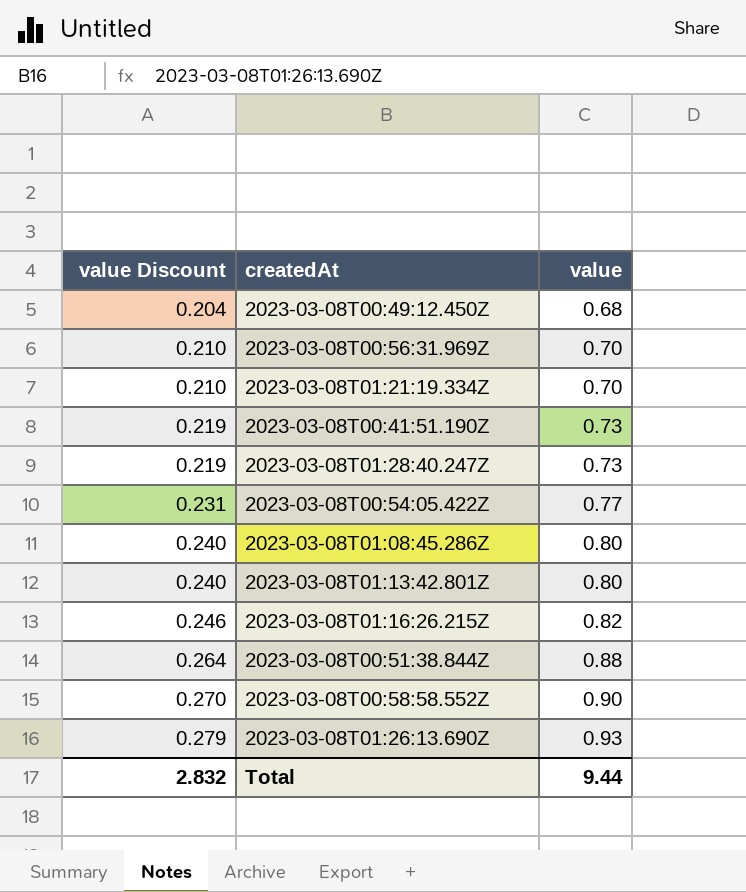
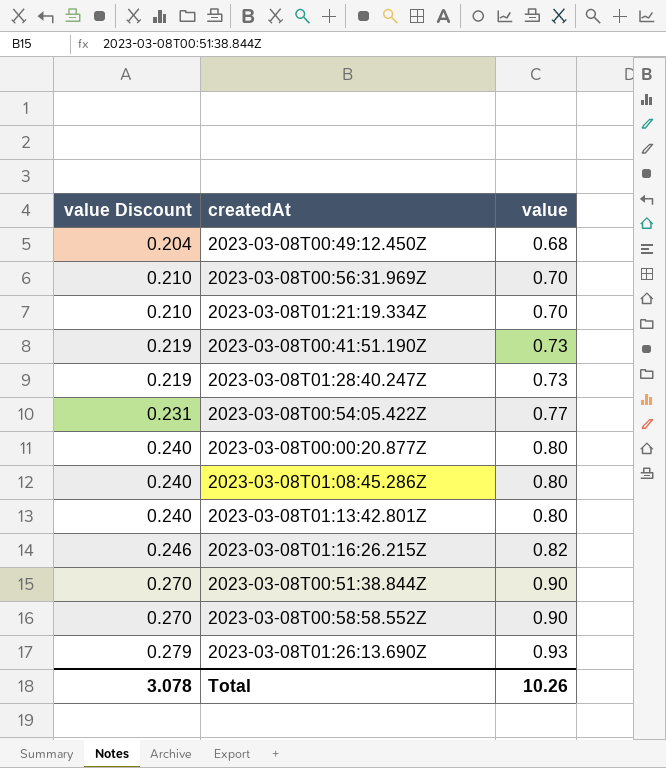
row 2023-03-08T00:00:20.877Z: none -> 0.240 | 0.80
2023-03-08T00:51:38.844Z | value Discount: 0.264 -> 0.270
2023-03-08T00:51:38.844Z | value: 0.88 -> 0.90
Total | value Discount: 2.832 -> 3.078
Total | value: 9.44 -> 10.26

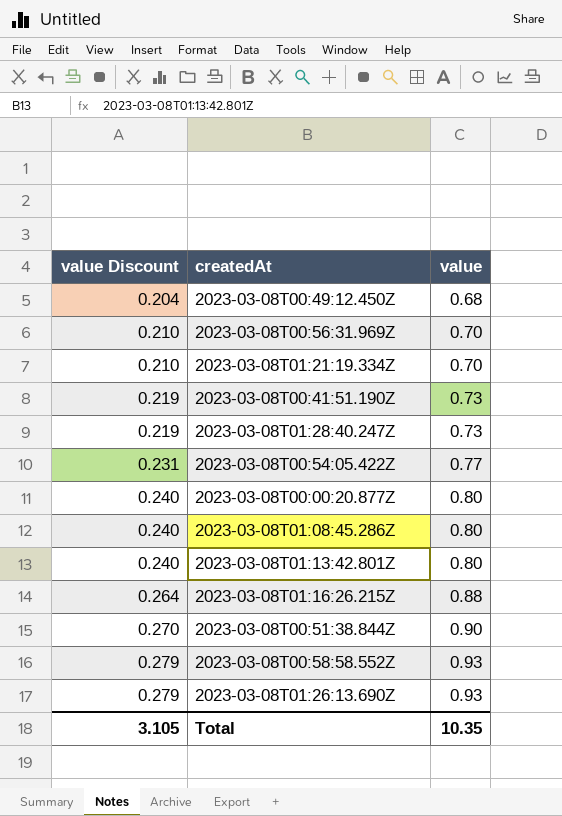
2023-03-08T01:16:26.215Z | value Discount: 0.246 -> 0.264
2023-03-08T01:16:26.215Z | value: 0.82 -> 0.88
2023-03-08T00:58:58.552Z | value Discount: 0.270 -> 0.279
2023-03-08T00:58:58.552Z | value: 0.90 -> 0.93
Total | value Discount: 3.078 -> 3.105
Total | value: 10.26 -> 10.35

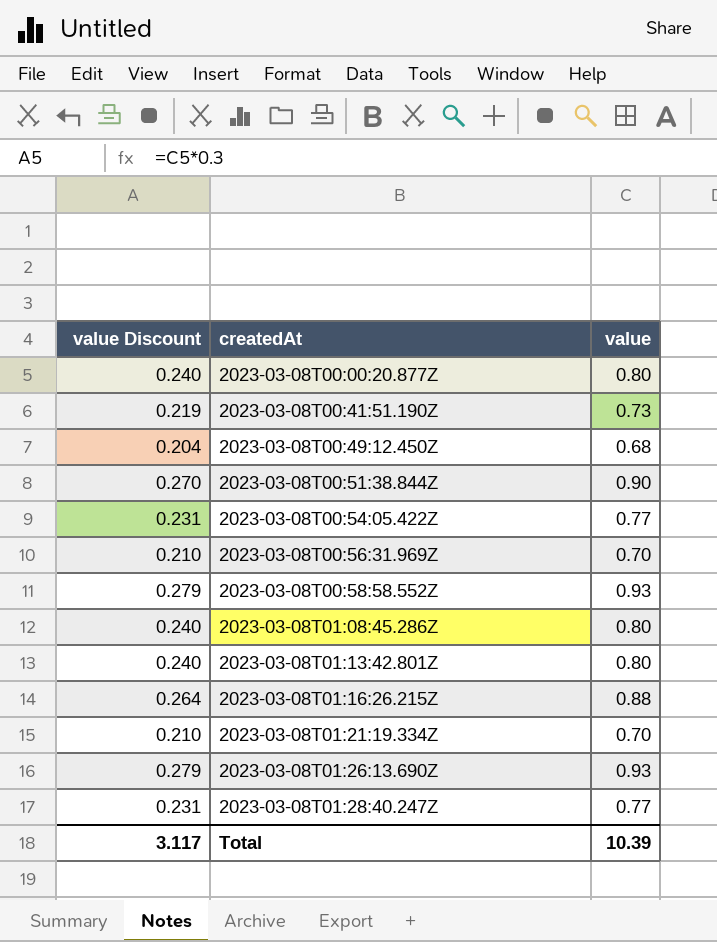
row order: value Discount ascending -> createdAt ascending
2023-03-08T01:28:40.247Z | value Discount: 0.219 -> 0.231
2023-03-08T01:28:40.247Z | value: 0.73 -> 0.77
Total | value Discount: 3.105 -> 3.117
Total | value: 10.35 -> 10.39

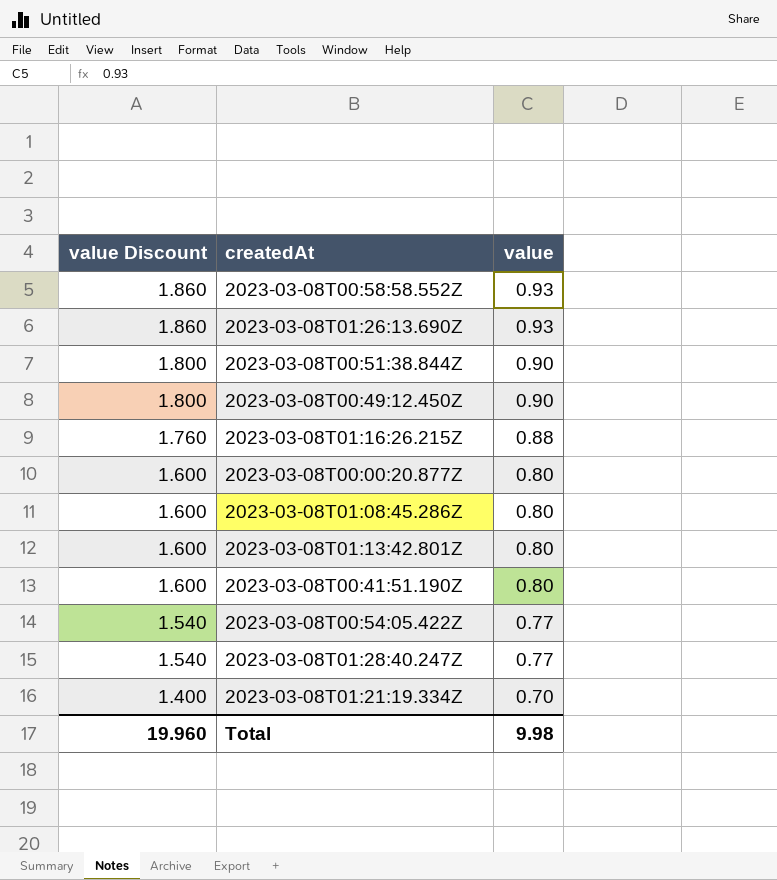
row order: createdAt ascending -> value Discount descending
column value Discount | formula: [value] * 0.3 -> [value] * 2
row 2023-03-08T00:56:31.969Z: 0.210 | 0.70 -> none
2023-03-08T00:49:12.450Z | value: 0.68 -> 0.90
2023-03-08T00:41:51.190Z | value: 0.73 -> 0.80
Total | value Discount: 3.117 -> 19.960
Total | value: 10.39 -> 9.98

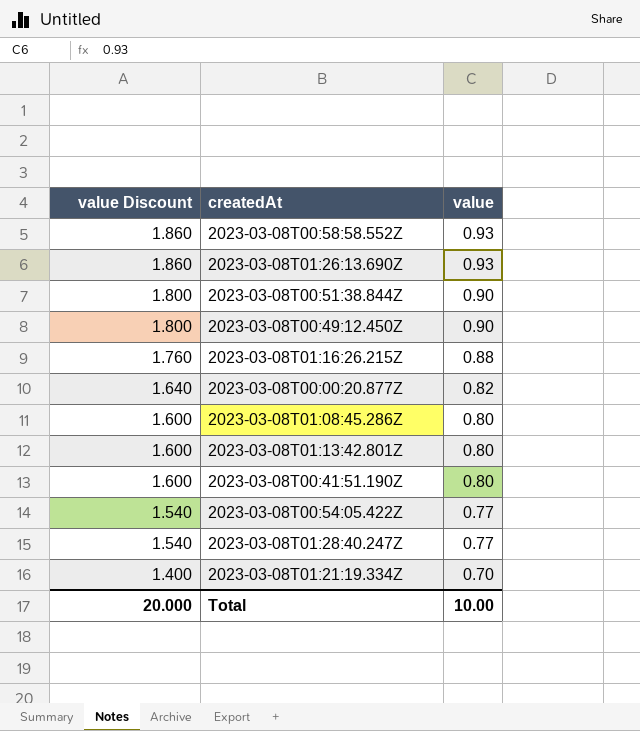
2023-03-08T00:00:20.877Z | value Discount: 1.600 -> 1.640
2023-03-08T00:00:20.877Z | value: 0.80 -> 0.82
Total | value Discount: 19.960 -> 20.000
Total | value: 9.98 -> 10.00

